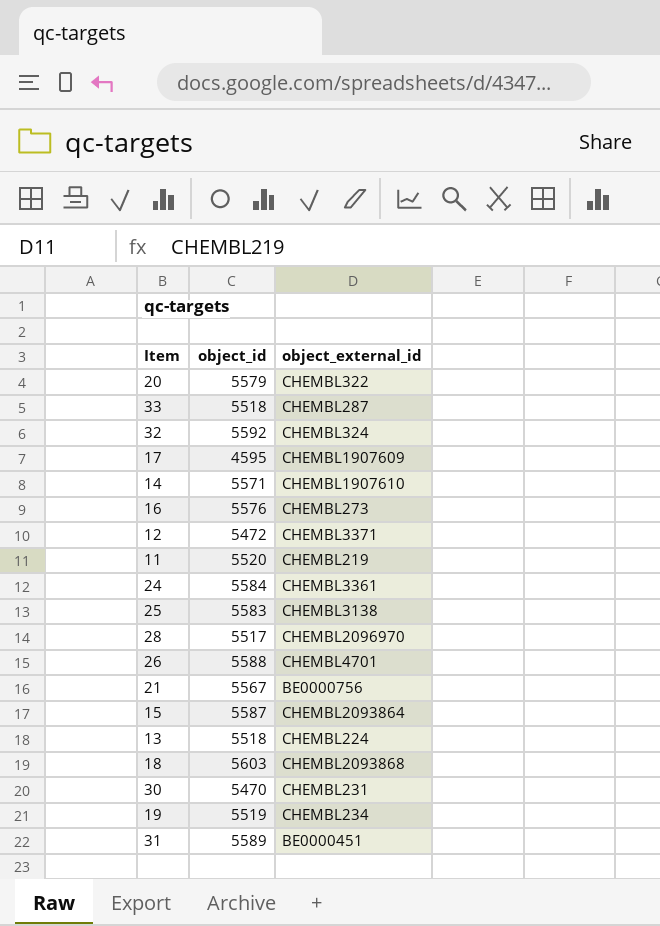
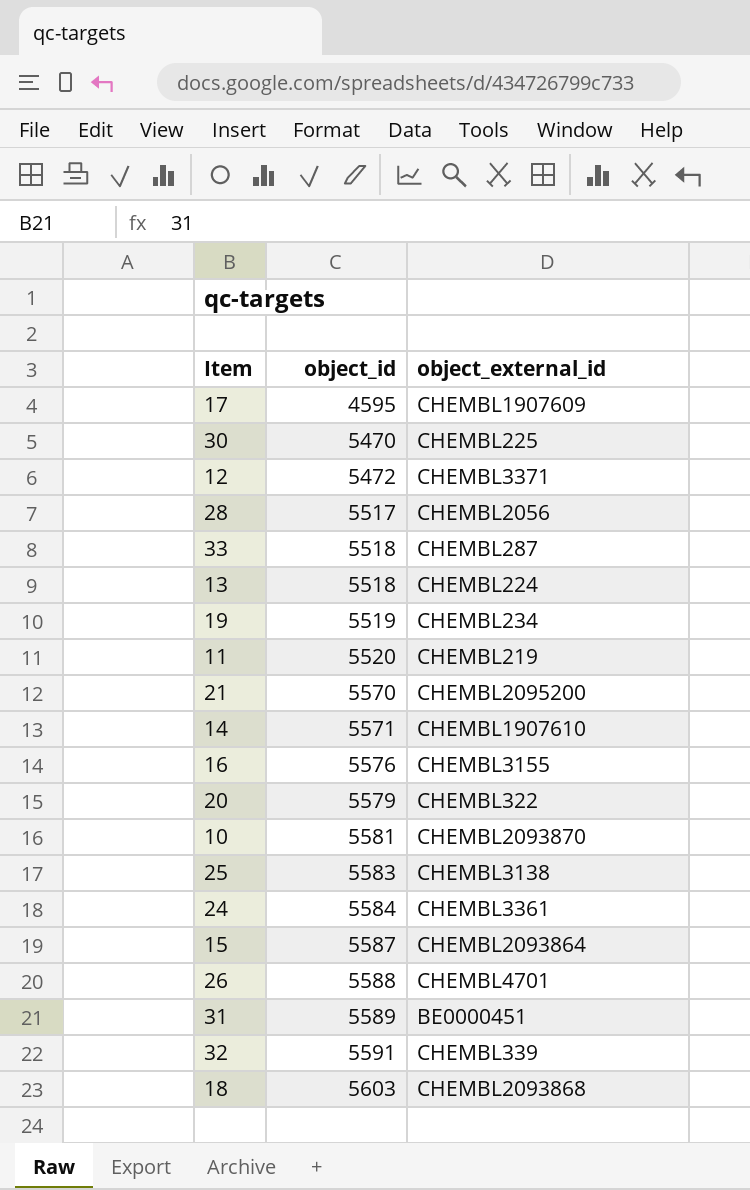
row order: none -> object_id ascending
30 | object_external_id: CHEMBL231 -> CHEMBL225
28 | object_external_id: CHEMBL2096970 -> CHEMBL2056
21 | object_id: 5567 -> 5570
21 | object_external_id: BE0000756 -> CHEMBL2095200
16 | object_external_id: CHEMBL273 -> CHEMBL3155
row 10: none -> 5581 | CHEMBL2093870
32 | object_id: 5592 -> 5591
32 | object_external_id: CHEMBL324 -> CHEMBL339

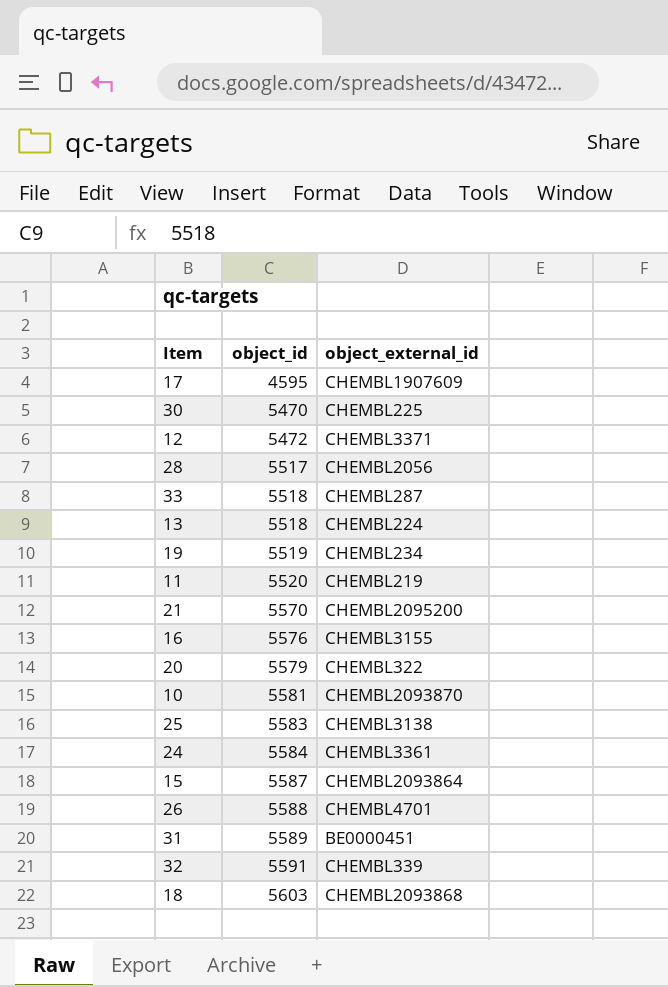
row 14: 5571 | CHEMBL1907610 -> none

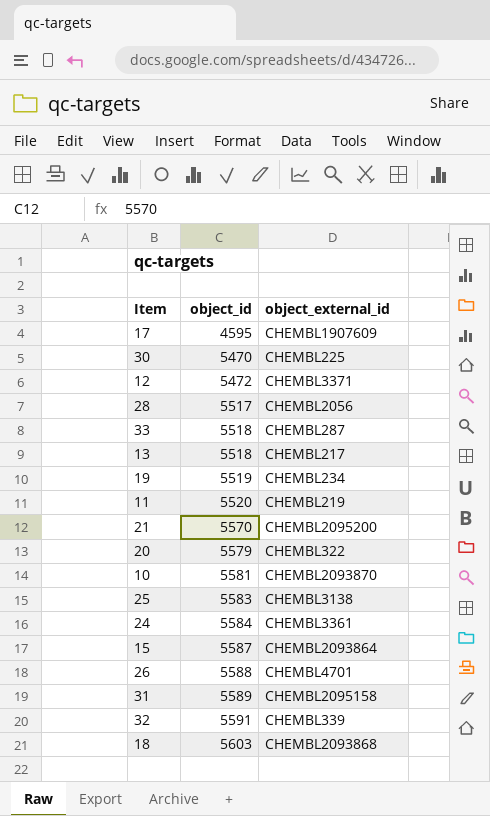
row 16: 5576 | CHEMBL3155 -> none
13 | object_external_id: CHEMBL224 -> CHEMBL217
31 | object_external_id: BE0000451 -> CHEMBL2095158

